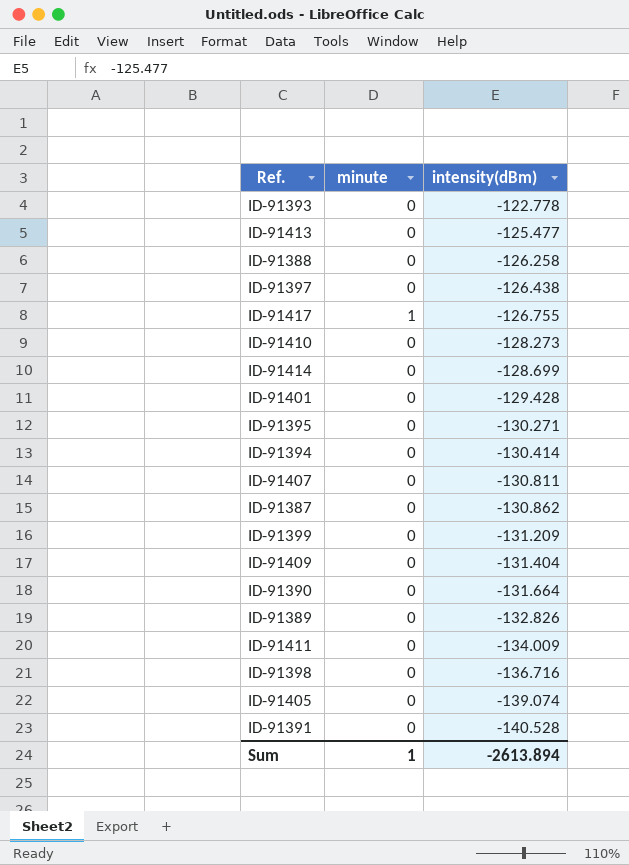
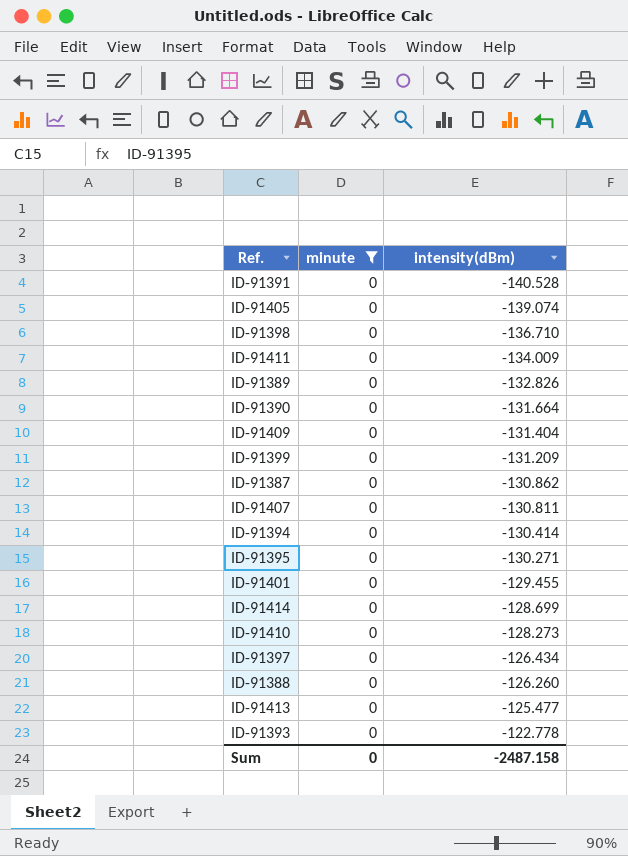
filter: none -> minute = 0
row order: intensity(dBm) descending -> intensity(dBm) ascending
ID-91398 | intensity(dBm): -136.716 -> -136.710
ID-91401 | intensity(dBm): -129.428 -> -129.455
ID-91397 | intensity(dBm): -126.438 -> -126.434
ID-91388 | intensity(dBm): -126.258 -> -126.260
Sum | minute: 1 -> 0
Sum | intensity(dBm): -2613.894 -> -2487.158

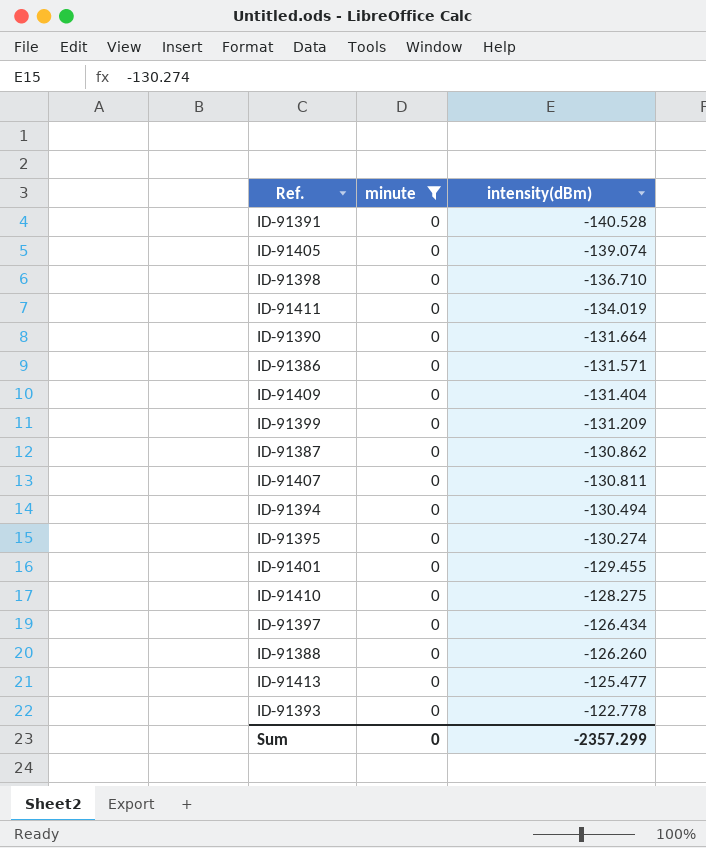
row ID-91389: 0 | -132.826 -> none
row ID-91414: 0 | -128.699 -> none
ID-91411 | intensity(dBm): -134.009 -> -134.019
row ID-91386: none -> 0 | -131.571
ID-91394 | intensity(dBm): -130.414 -> -130.494
ID-91395 | intensity(dBm): -130.271 -> -130.274
ID-91410 | intensity(dBm): -128.273 -> -128.275
Sum | intensity(dBm): -2487.158 -> -2357.299

